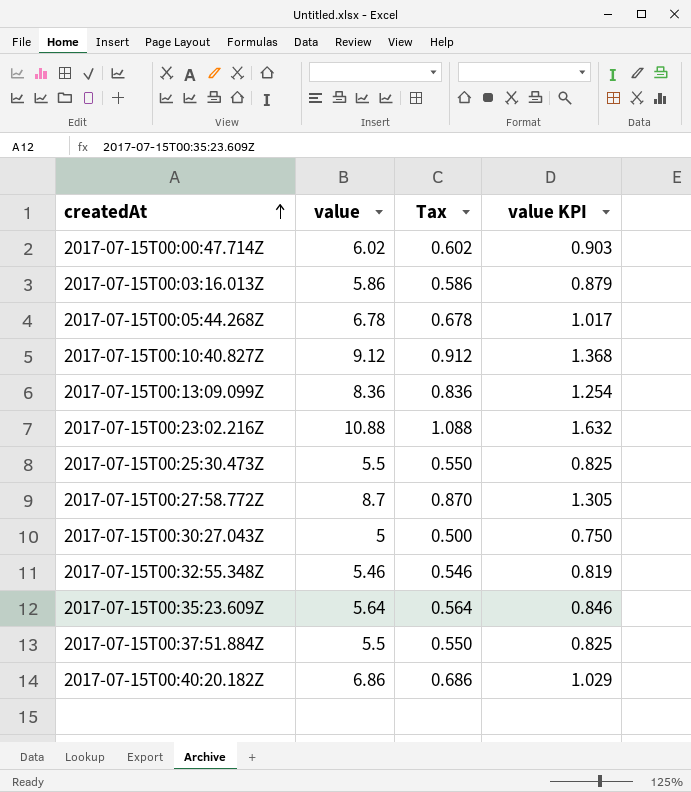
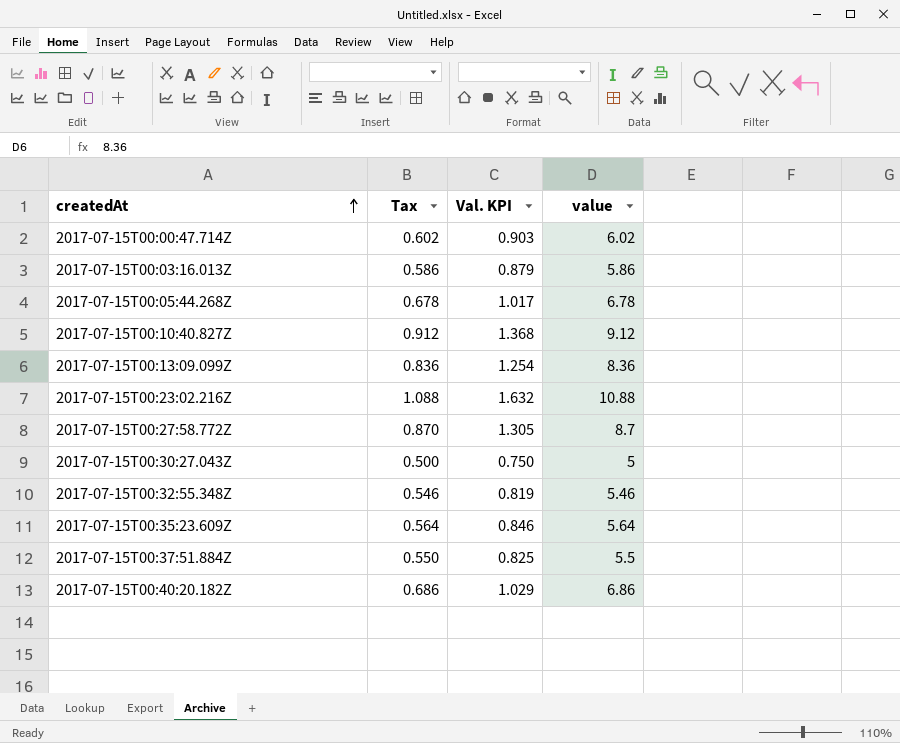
column name: value KPI -> Val. KPI
column value | position: 2 -> 4
row 2017-07-15T00:25:30.473Z: 5.5 | 0.550 | 0.825 -> none

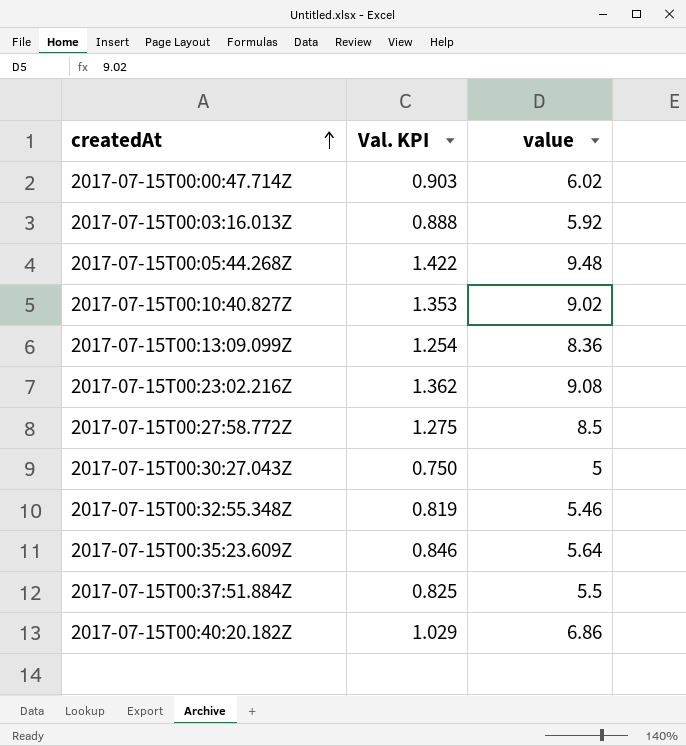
column Tax | formula: [value] * 0.1 -> none
2017-07-15T00:03:16.013Z | Val. KPI: 0.879 -> 0.888
2017-07-15T00:03:16.013Z | value: 5.86 -> 5.92
2017-07-15T00:05:44.268Z | Val. KPI: 1.017 -> 1.422
2017-07-15T00:05:44.268Z | value: 6.78 -> 9.48
2017-07-15T00:10:40.827Z | Val. KPI: 1.368 -> 1.353
2017-07-15T00:10:40.827Z | value: 9.12 -> 9.02
2017-07-15T00:23:02.216Z | Val. KPI: 1.632 -> 1.362
2017-07-15T00:23:02.216Z | value: 10.88 -> 9.08
2017-07-15T00:27:58.772Z | Val. KPI: 1.305 -> 1.275
2017-07-15T00:27:58.772Z | value: 8.7 -> 8.5

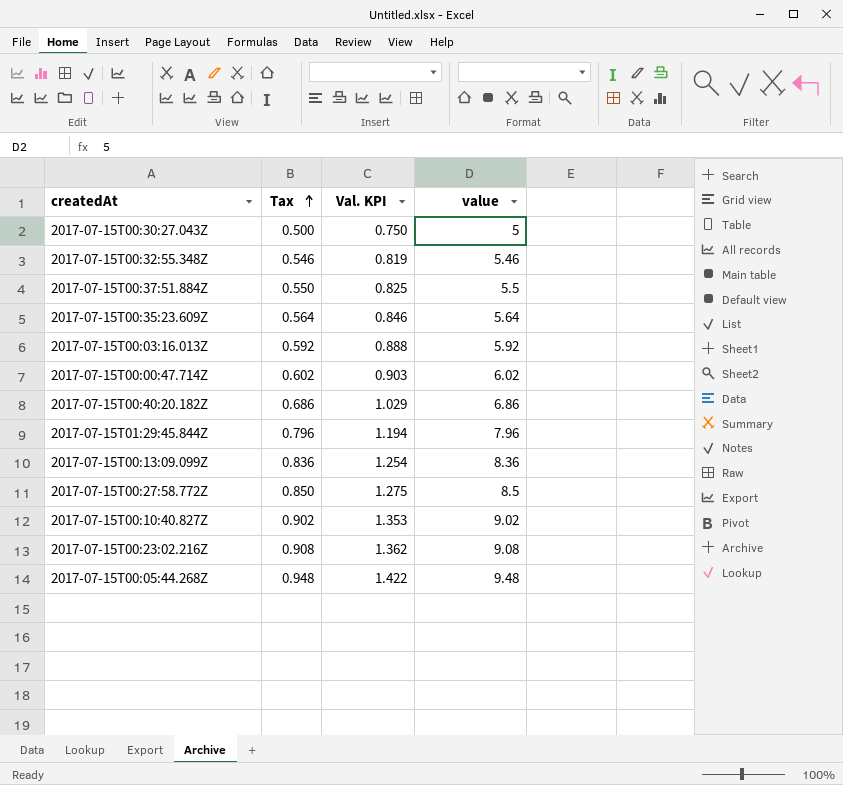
row order: createdAt ascending -> Tax ascending
column Tax | formula: none -> [value] * 0.1
row 2017-07-15T01:29:45.844Z: none -> 0.796 | 1.194 | 7.96

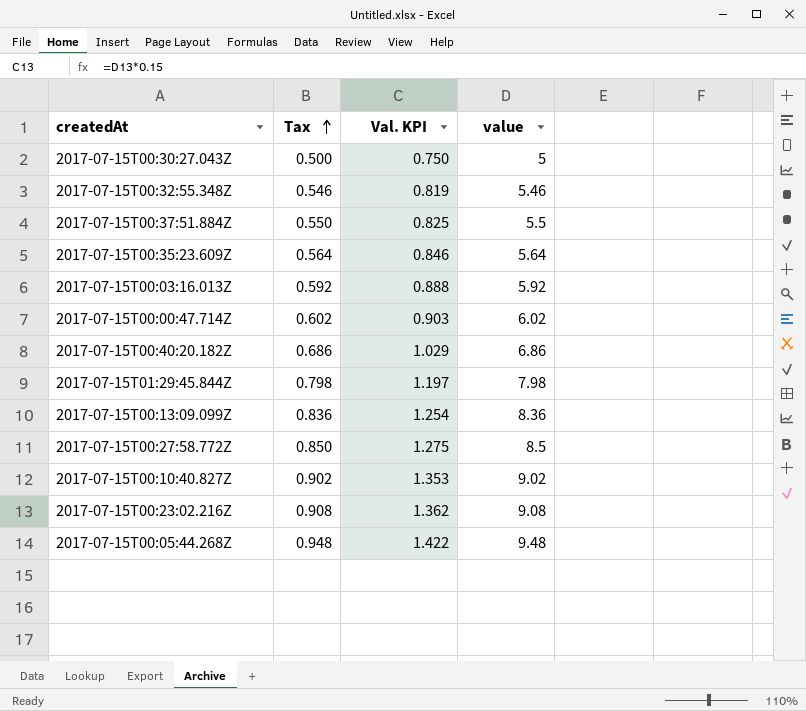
2017-07-15T01:29:45.844Z | Tax: 0.796 -> 0.798
2017-07-15T01:29:45.844Z | Val. KPI: 1.194 -> 1.197
2017-07-15T01:29:45.844Z | value: 7.96 -> 7.98

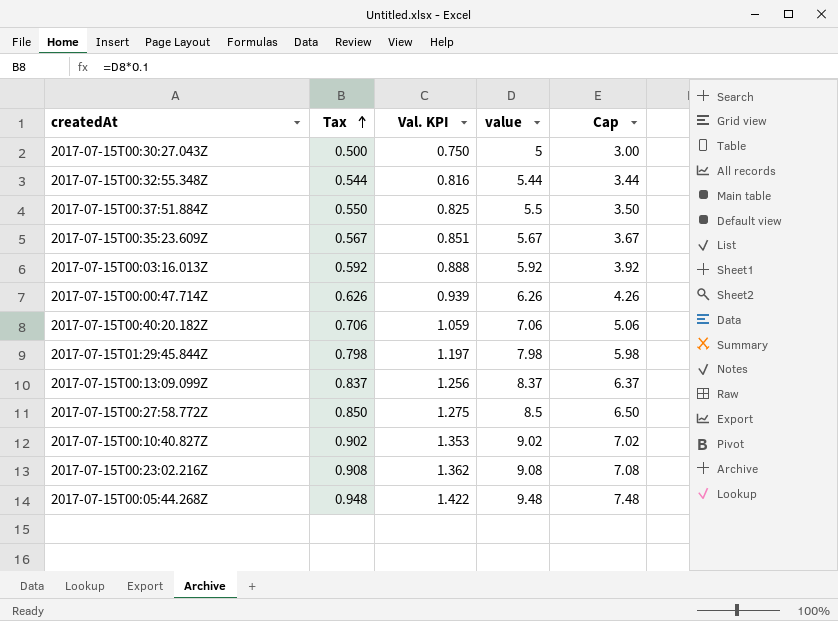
column Cap | formula: none -> [value] - 2
2017-07-15T00:32:55.348Z | Tax: 0.546 -> 0.544
2017-07-15T00:32:55.348Z | Val. KPI: 0.819 -> 0.816
2017-07-15T00:32:55.348Z | value: 5.46 -> 5.44
2017-07-15T00:35:23.609Z | Tax: 0.564 -> 0.567
2017-07-15T00:35:23.609Z | Val. KPI: 0.846 -> 0.851
2017-07-15T00:35:23.609Z | value: 5.64 -> 5.67
2017-07-15T00:00:47.714Z | Tax: 0.602 -> 0.626
2017-07-15T00:00:47.714Z | Val. KPI: 0.903 -> 0.939
2017-07-15T00:00:47.714Z | value: 6.02 -> 6.26
2017-07-15T00:40:20.182Z | Tax: 0.686 -> 0.706
2017-07-15T00:40:20.182Z | Val. KPI: 1.029 -> 1.059
2017-07-15T00:40:20.182Z | value: 6.86 -> 7.06
2017-07-15T00:13:09.099Z | Tax: 0.836 -> 0.837
2017-07-15T00:13:09.099Z | Val. KPI: 1.254 -> 1.256
2017-07-15T00:13:09.099Z | value: 8.36 -> 8.37

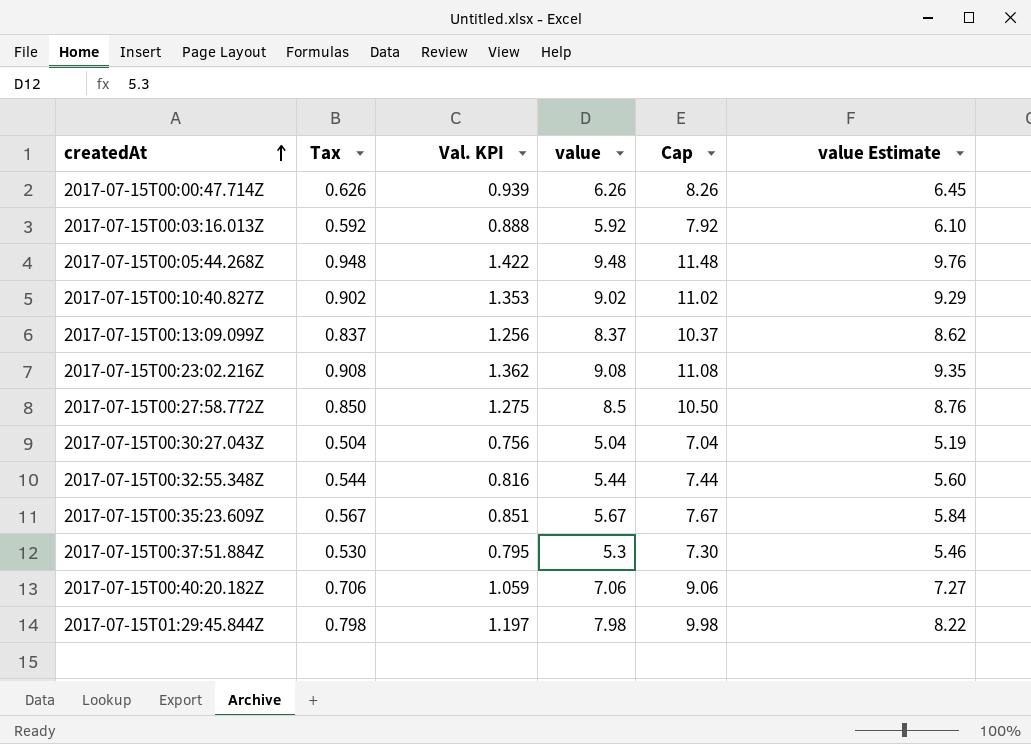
row order: Tax ascending -> createdAt ascending
column Cap | formula: [value] - 2 -> [value] + 2
column value Estimate | formula: none -> [value] * 1.03
2017-07-15T00:30:27.043Z | Tax: 0.500 -> 0.504
2017-07-15T00:30:27.043Z | Val. KPI: 0.750 -> 0.756
2017-07-15T00:30:27.043Z | value: 5 -> 5.04
2017-07-15T00:37:51.884Z | Tax: 0.550 -> 0.530
2017-07-15T00:37:51.884Z | Val. KPI: 0.825 -> 0.795
2017-07-15T00:37:51.884Z | value: 5.5 -> 5.3

